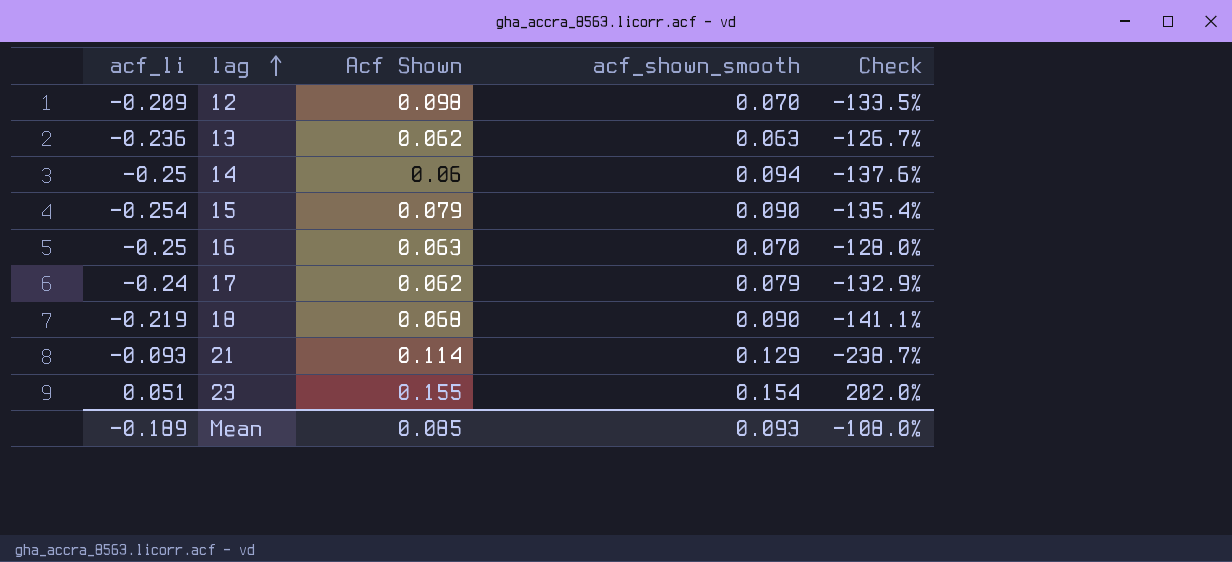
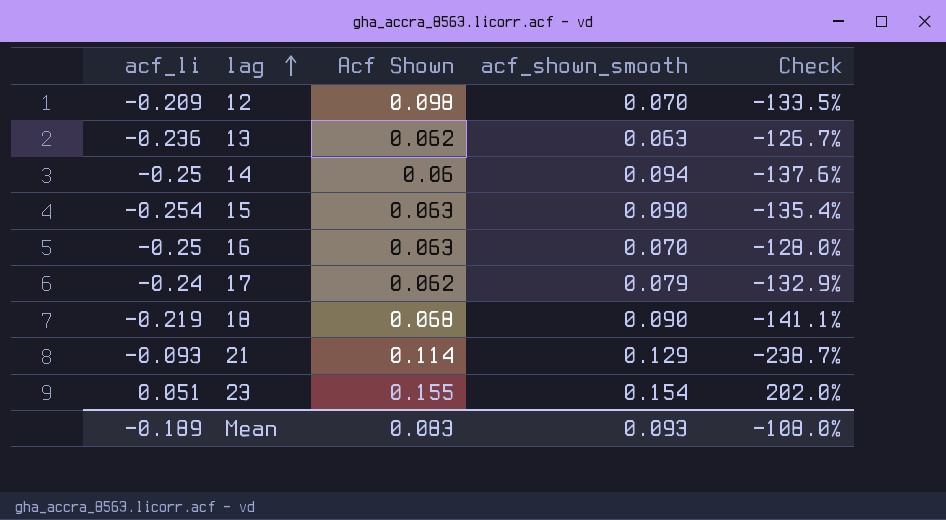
15 | Acf Shown: 0.079 -> 0.063
Mean | Acf Shown: 0.085 -> 0.083

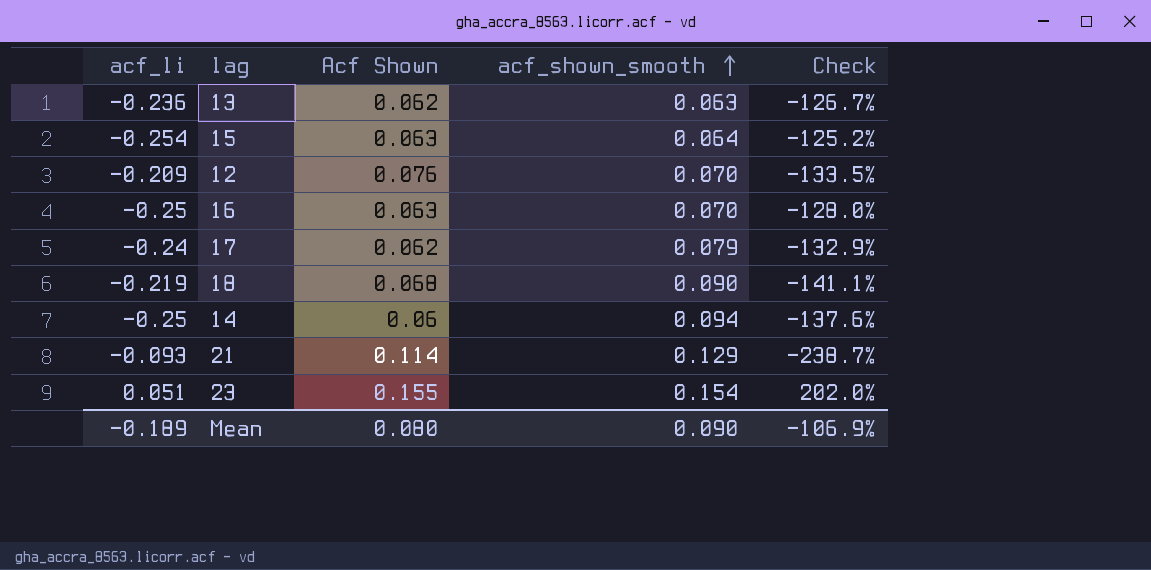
row order: lag ascending -> acf_shown_smooth ascending
15 | acf_shown_smooth: 0.090 -> 0.064
15 | Check: -135.4% -> -125.2%
12 | Acf Shown: 0.098 -> 0.076
Mean | Acf Shown: 0.083 -> 0.080
Mean | acf_shown_smooth: 0.093 -> 0.090
Mean | Check: -108.0% -> -106.9%

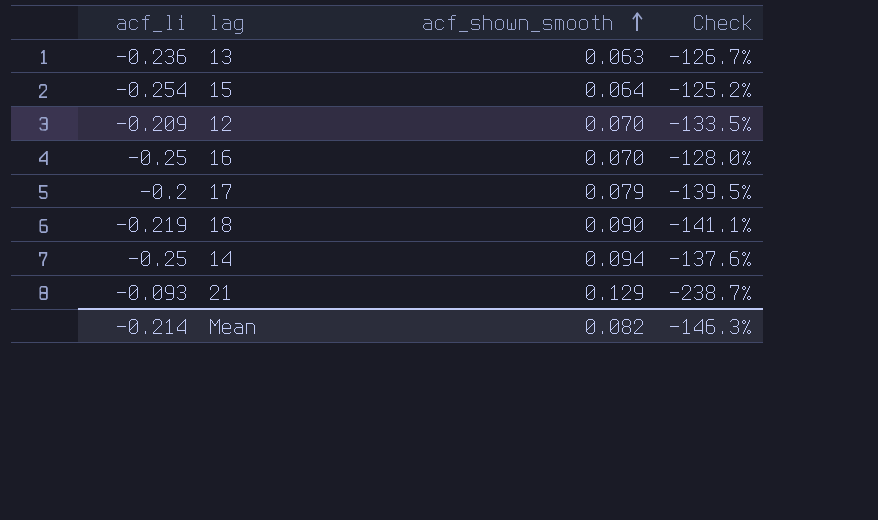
column Acf Shown | position: 3 -> none
row 23: 0.051 | 0.155 | 0.154 | 202.0% -> none
17 | acf_li: -0.24 -> -0.2
17 | Check: -132.9% -> -139.5%
Mean | acf_li: -0.189 -> -0.214
Mean | acf_shown_smooth: 0.090 -> 0.082
Mean | Check: -106.9% -> -146.3%

